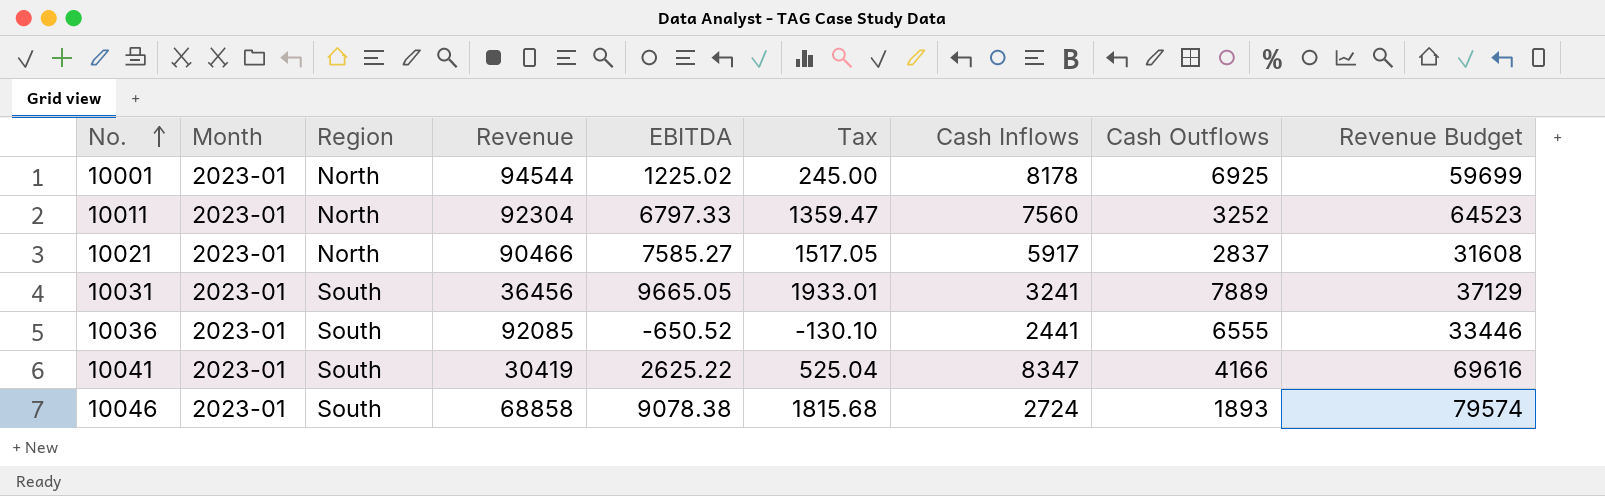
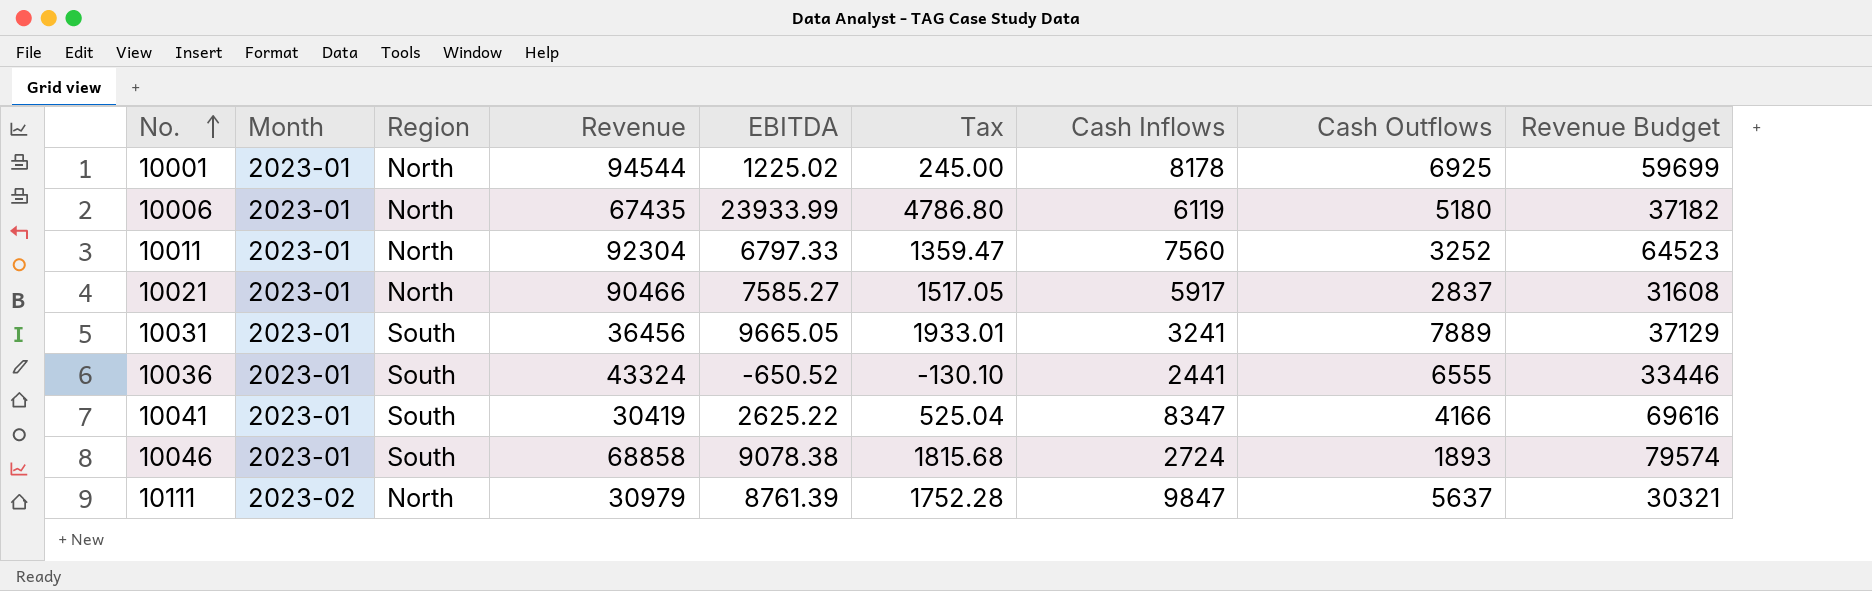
row 10006: none -> 2023-01 | North | 67435 | 23933.99 | 4786.80 | 6119 | 5180 | 37182
10036 | Revenue: 92085 -> 43324
row 10111: none -> 2023-02 | North | 30979 | 8761.39 | 1752.28 | 9847 | 5637 | 30321

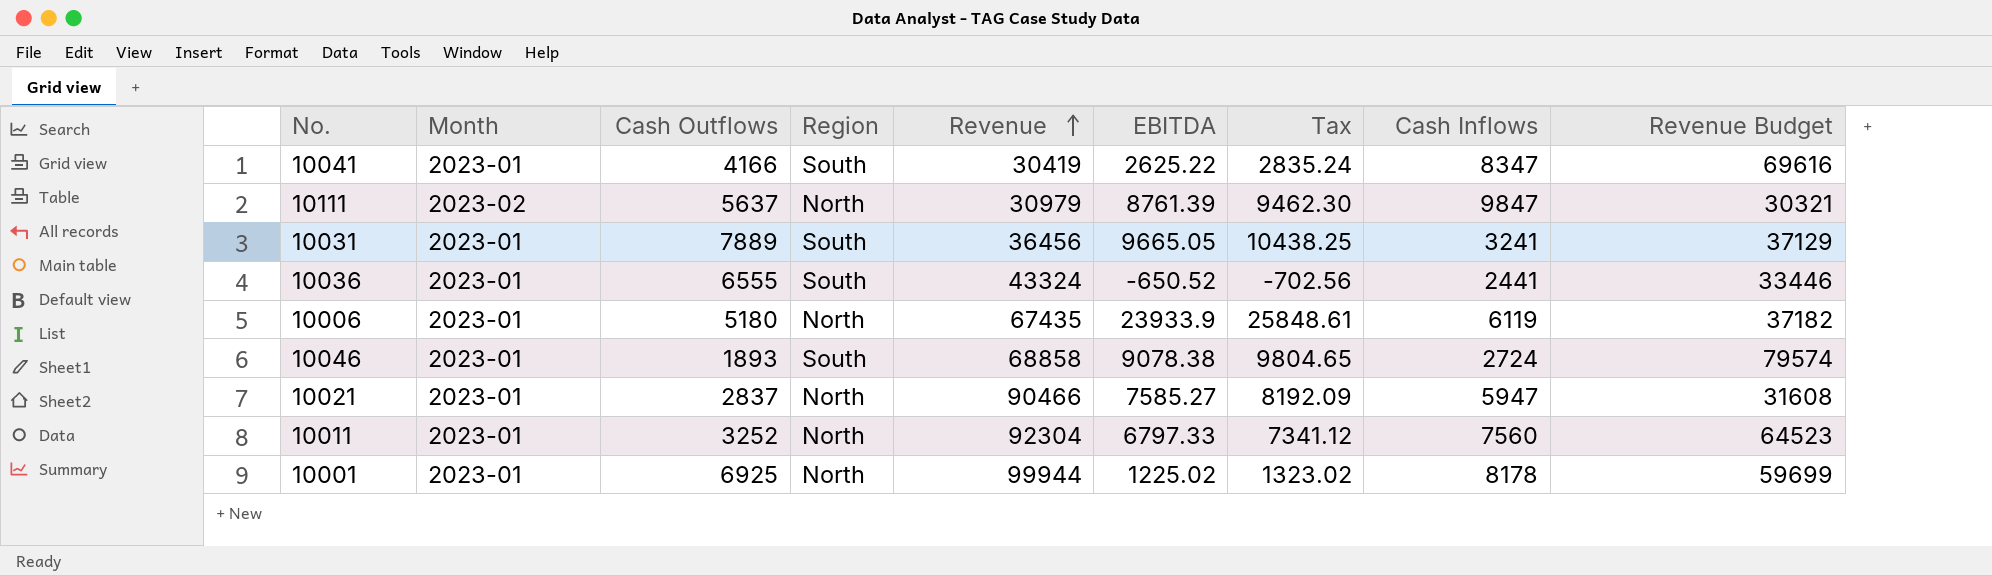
row order: No. ascending -> Revenue ascending
column Cash Outflows | position: 8 -> 3
column Tax | formula: [EBITDA] * 0.2 -> [EBITDA] * 1.08
10006 | EBITDA: 23933.99 -> 23933.9
10021 | Cash Inflows: 5917 -> 5947
10001 | Revenue: 94544 -> 99944

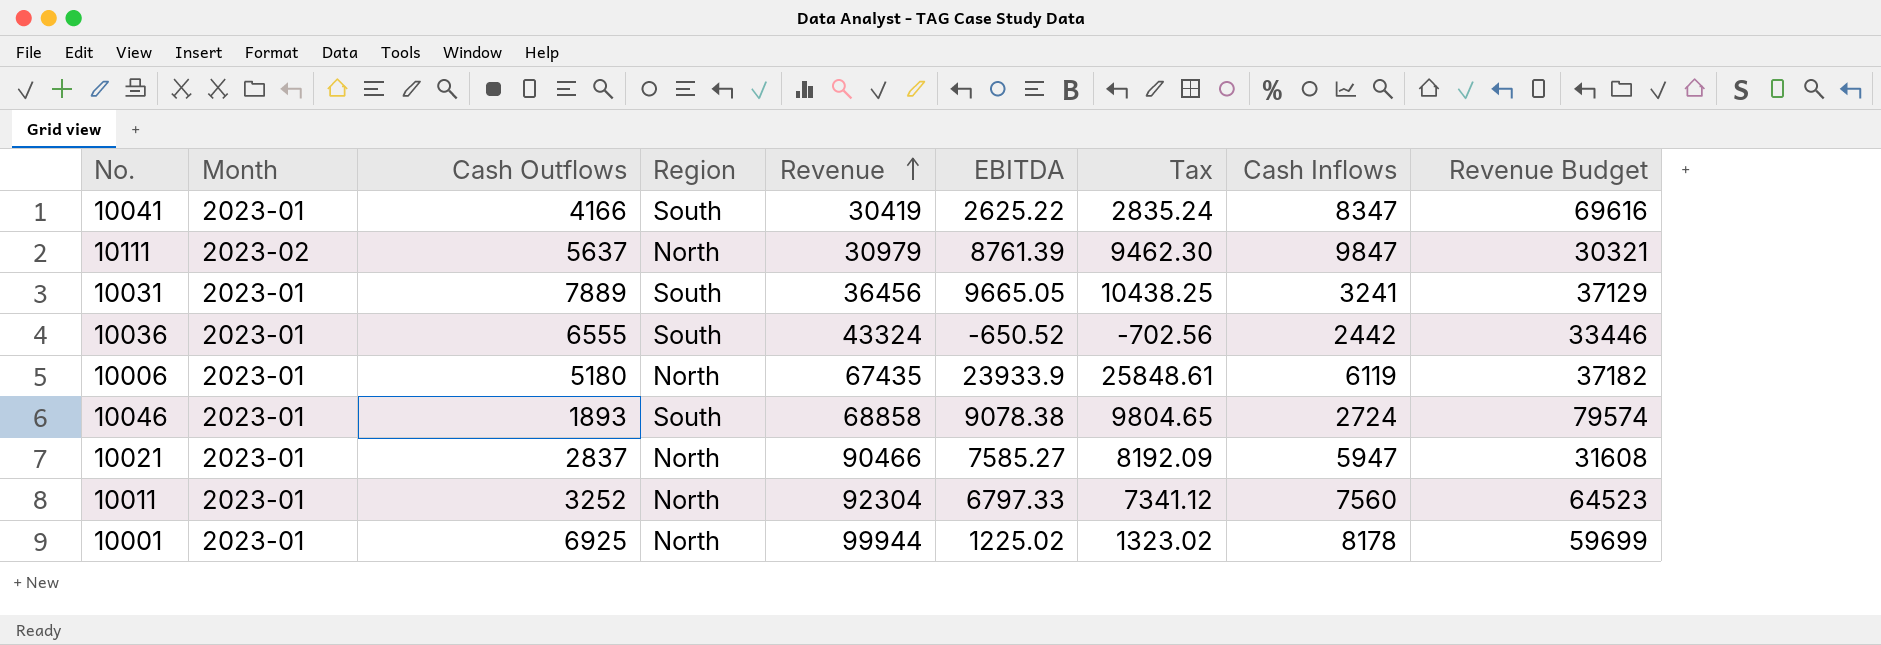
10036 | Cash Inflows: 2441 -> 2442

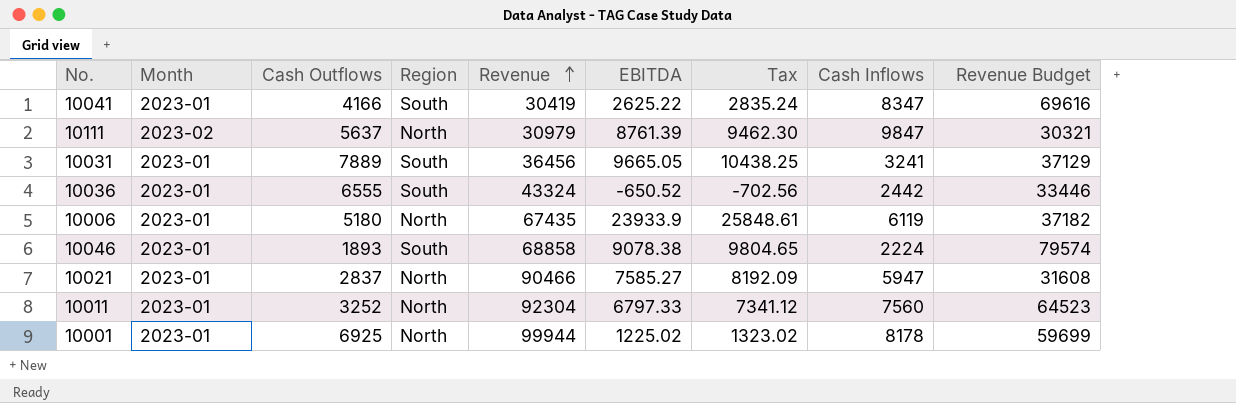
10046 | Cash Inflows: 2724 -> 2224

